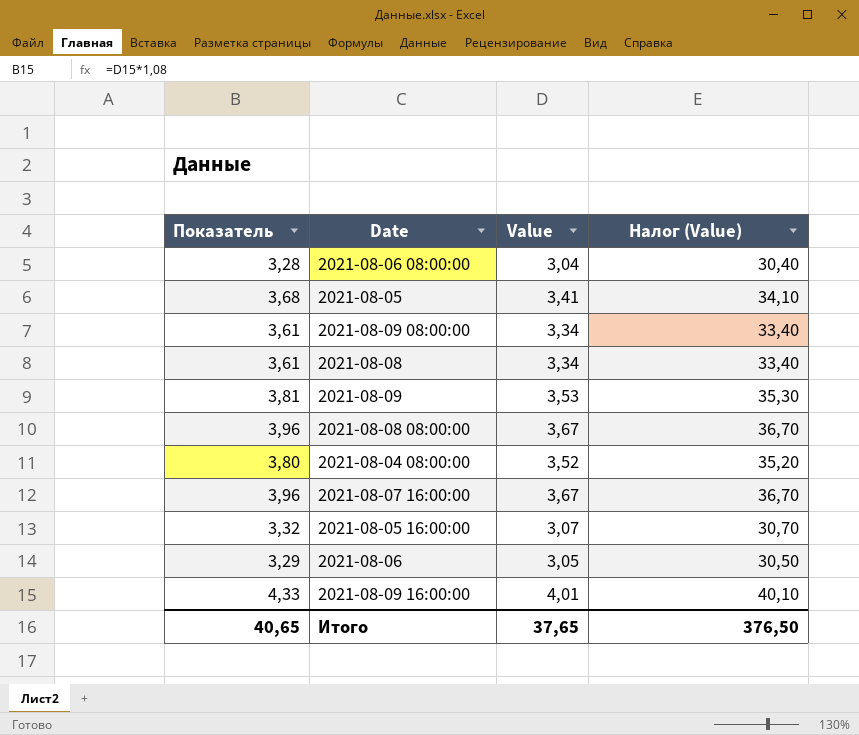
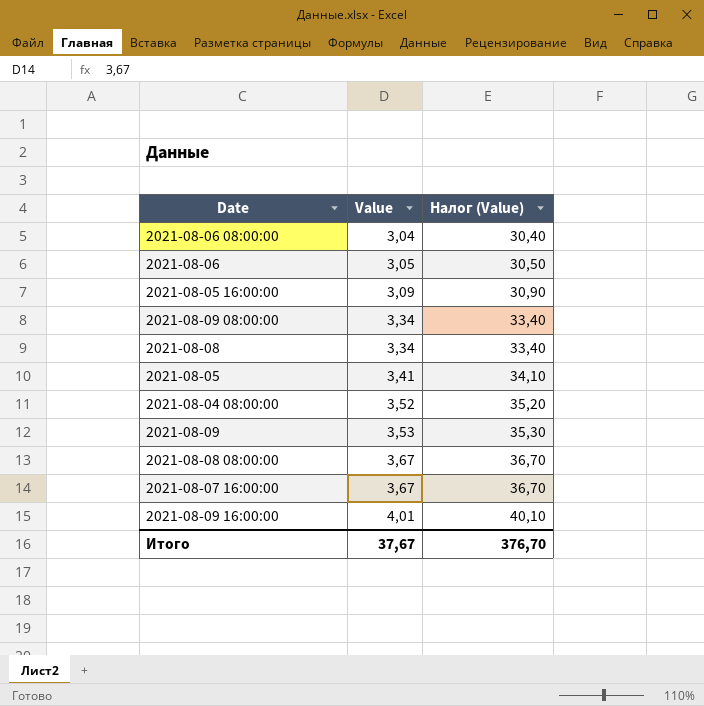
row order: none -> Value ascending
column Показатель | formula: [Value] * 1,08 -> none
2021-08-05 16:00:00 | Value: 3,07 -> 3,09
2021-08-05 16:00:00 | Налог (Value): 30,70 -> 30,90
Итого | Value: 37,65 -> 37,67
Итого | Налог (Value): 376,50 -> 376,70

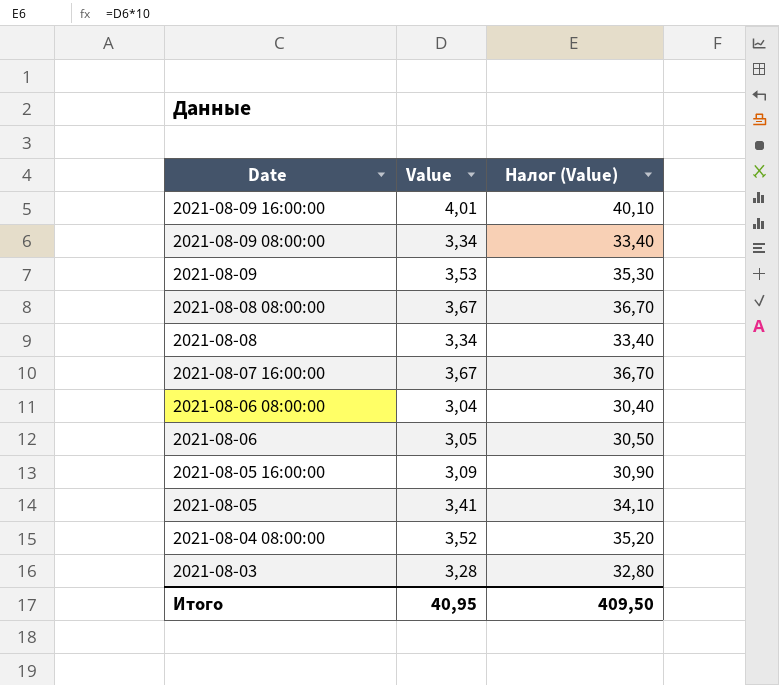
row order: Value ascending -> Date descending
row 2021-08-03: none -> 3,28 | 32,80
Итого | Value: 37,67 -> 40,95
Итого | Налог (Value): 376,70 -> 409,50

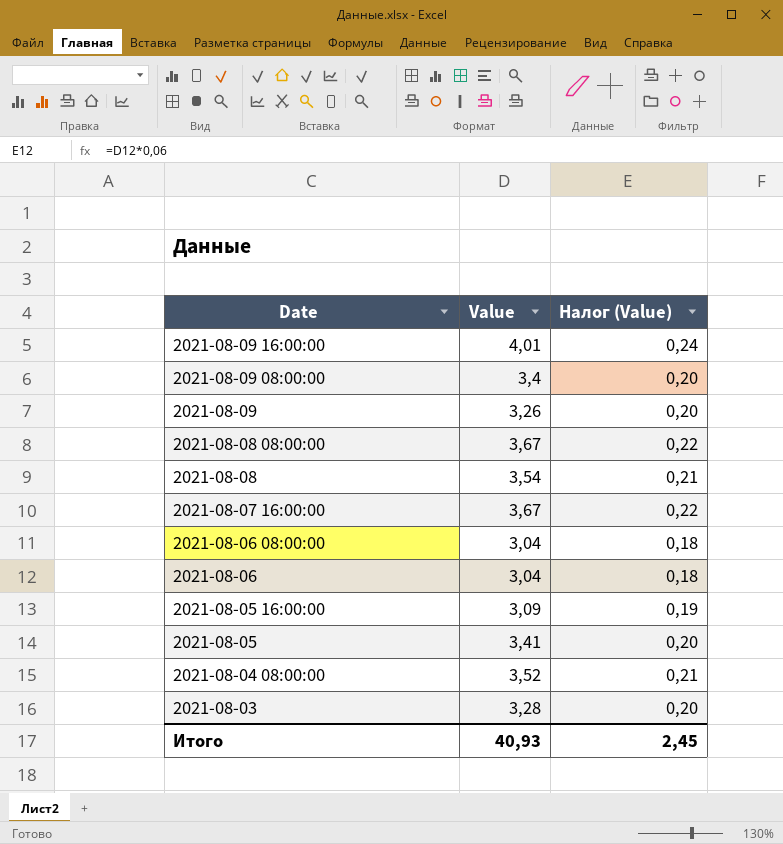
column Налог (Value) | formula: [Value] * 10 -> [Value] * 0,06
2021-08-09 08:00:00 | Value: 3,34 -> 3,4
2021-08-09 | Value: 3,53 -> 3,26
2021-08-08 | Value: 3,34 -> 3,54
2021-08-06 | Value: 3,05 -> 3,04
Итого | Value: 40,95 -> 40,93
Итого | Налог (Value): 409,50 -> 2,45

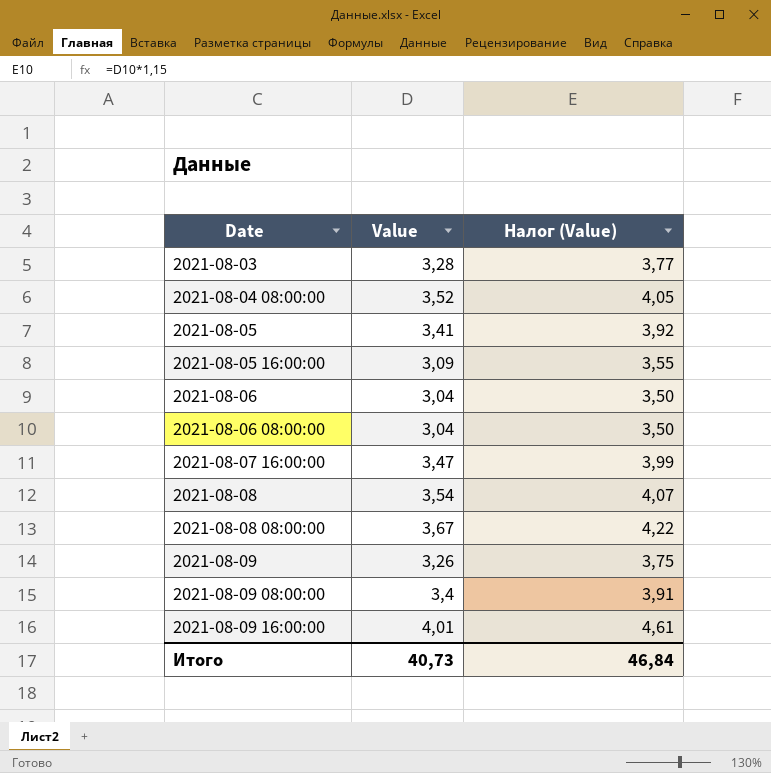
row order: Date descending -> Date ascending
column Налог (Value) | formula: [Value] * 0,06 -> [Value] * 1,15
2021-08-07 16:00:00 | Value: 3,67 -> 3,47
Итого | Value: 40,93 -> 40,73
Итого | Налог (Value): 2,45 -> 46,84

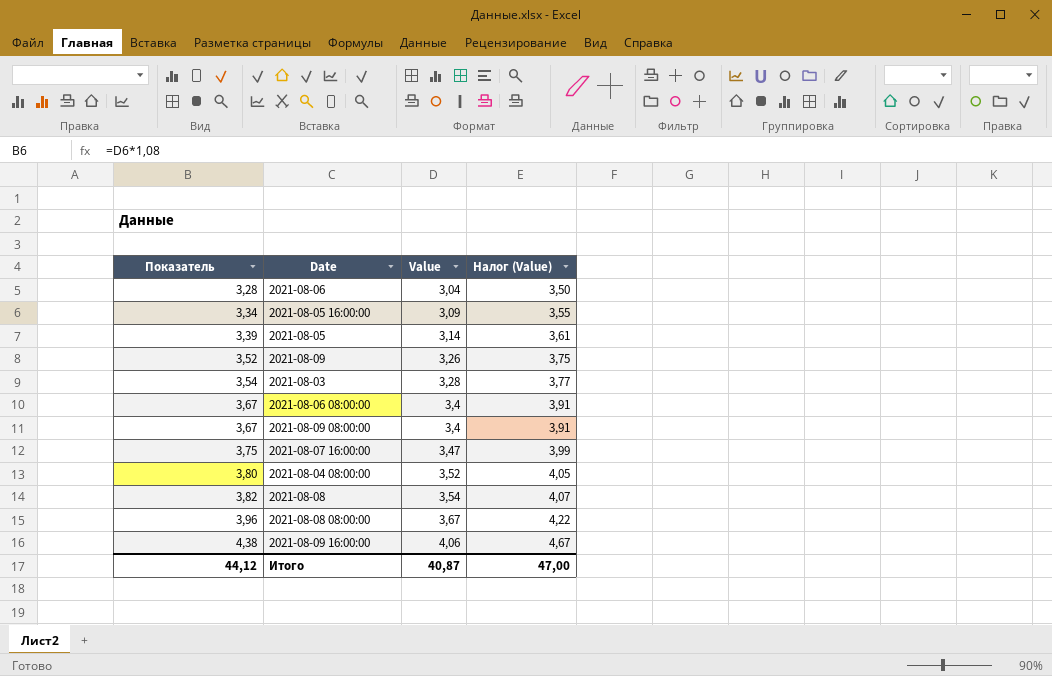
row order: Date ascending -> Показатель ascending
column Показатель | formula: none -> [Value] * 1,08
2021-08-05 | Value: 3,41 -> 3,14
2021-08-05 | Налог (Value): 3,92 -> 3,61
2021-08-06 08:00:00 | Value: 3,04 -> 3,4
2021-08-06 08:00:00 | Налог (Value): 3,50 -> 3,91
2021-08-09 16:00:00 | Value: 4,01 -> 4,06
2021-08-09 16:00:00 | Налог (Value): 4,61 -> 4,67
Итого | Value: 40,73 -> 40,87
Итого | Налог (Value): 46,84 -> 47,00

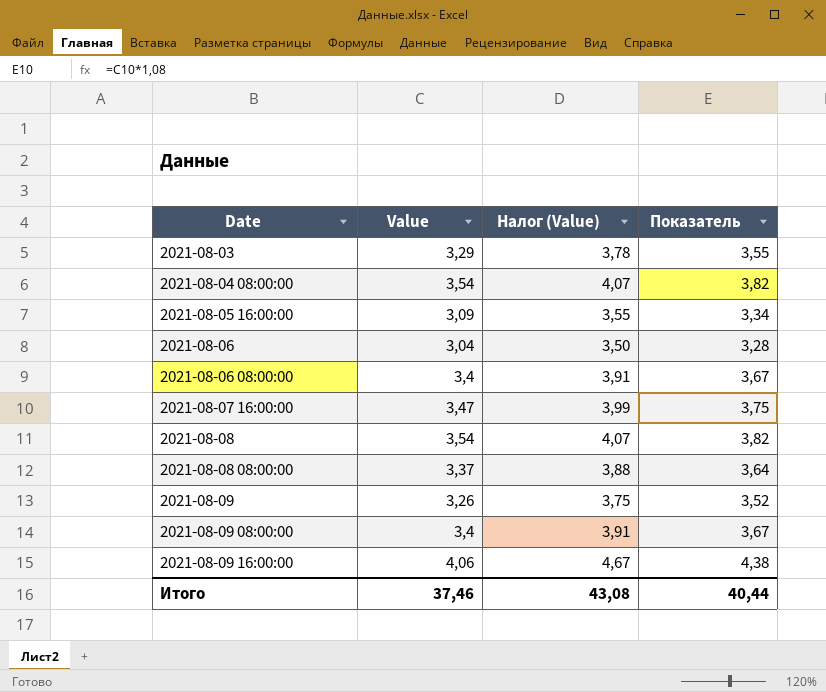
row order: Показатель ascending -> Date ascending
column Показатель | position: 1 -> 4
row 2021-08-05: 3,39 | 3,14 | 3,61 -> none
2021-08-03 | Value: 3,28 -> 3,29
2021-08-03 | Налог (Value): 3,77 -> 3,78
2021-08-03 | Показатель: 3,54 -> 3,55
2021-08-04 08:00:00 | Value: 3,52 -> 3,54
2021-08-04 08:00:00 | Налог (Value): 4,05 -> 4,07
2021-08-04 08:00:00 | Показатель: 3,80 -> 3,82
2021-08-08 08:00:00 | Value: 3,67 -> 3,37
2021-08-08 08:00:00 | Налог (Value): 4,22 -> 3,88
2021-08-08 08:00:00 | Показатель: 3,96 -> 3,64
Итого | Value: 40,87 -> 37,46
Итого | Налог (Value): 47,00 -> 43,08
Итого | Показатель: 44,12 -> 40,44

